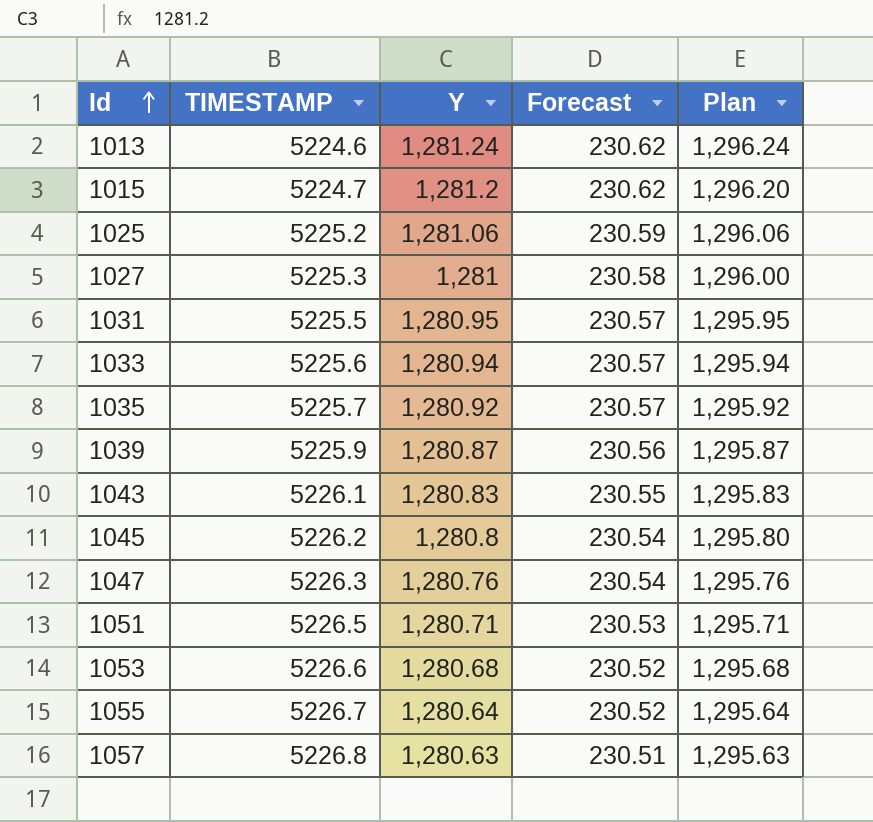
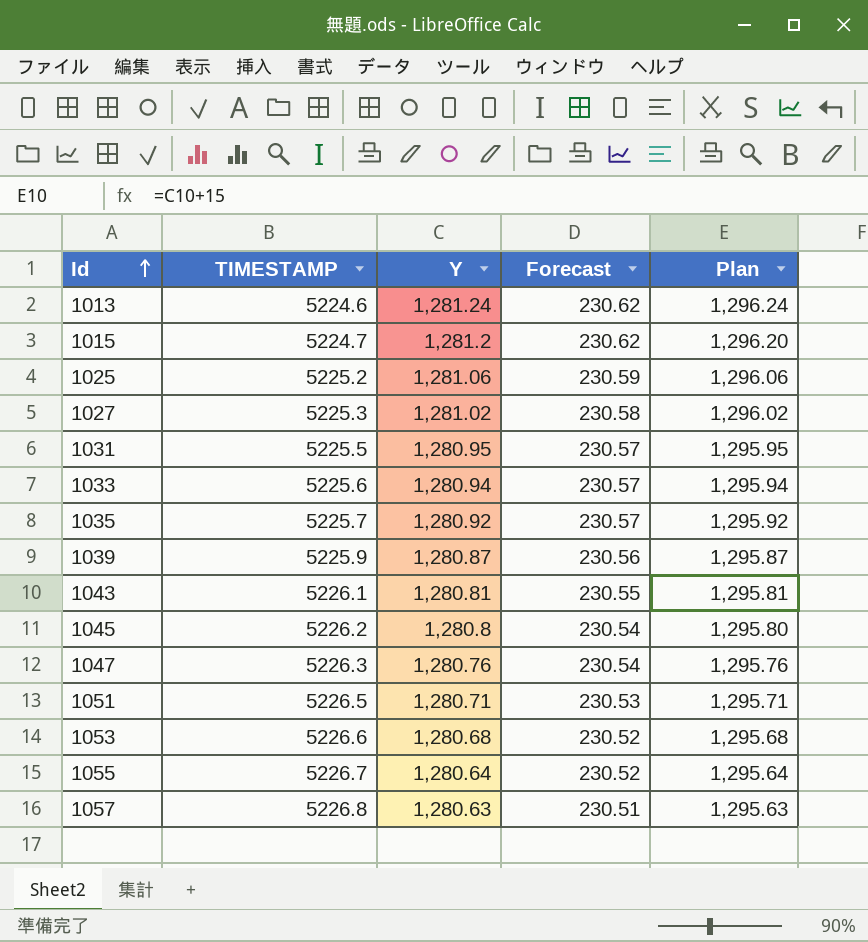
1027 | Y: 1,281 -> 1,281.02
1027 | Plan: 1,296.00 -> 1,296.02
1043 | Y: 1,280.83 -> 1,280.81
1043 | Plan: 1,295.83 -> 1,295.81

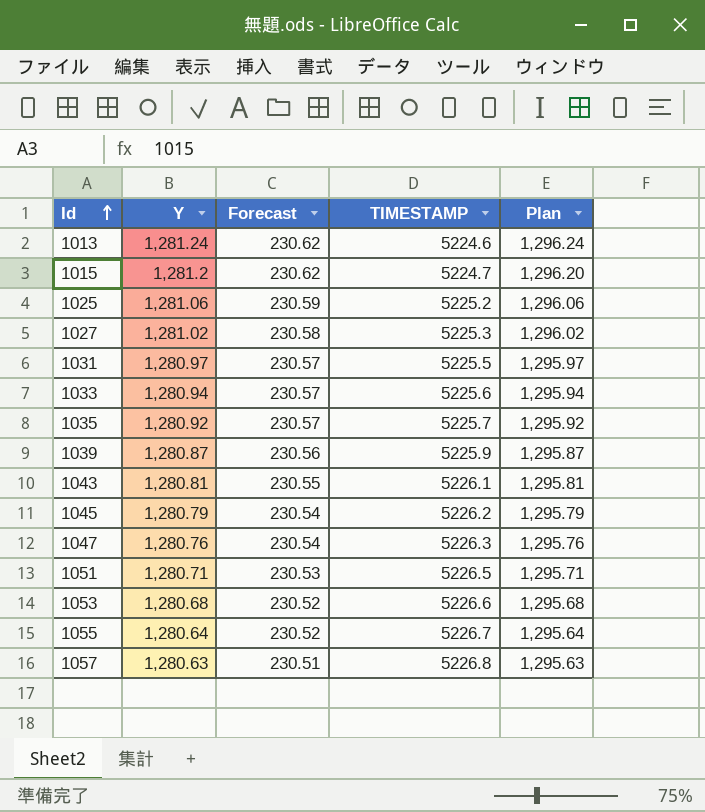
column TIMESTAMP | position: 2 -> 4
1031 | Y: 1,280.95 -> 1,280.97
1031 | Plan: 1,295.95 -> 1,295.97
1045 | Y: 1,280.8 -> 1,280.79
1045 | Plan: 1,295.80 -> 1,295.79

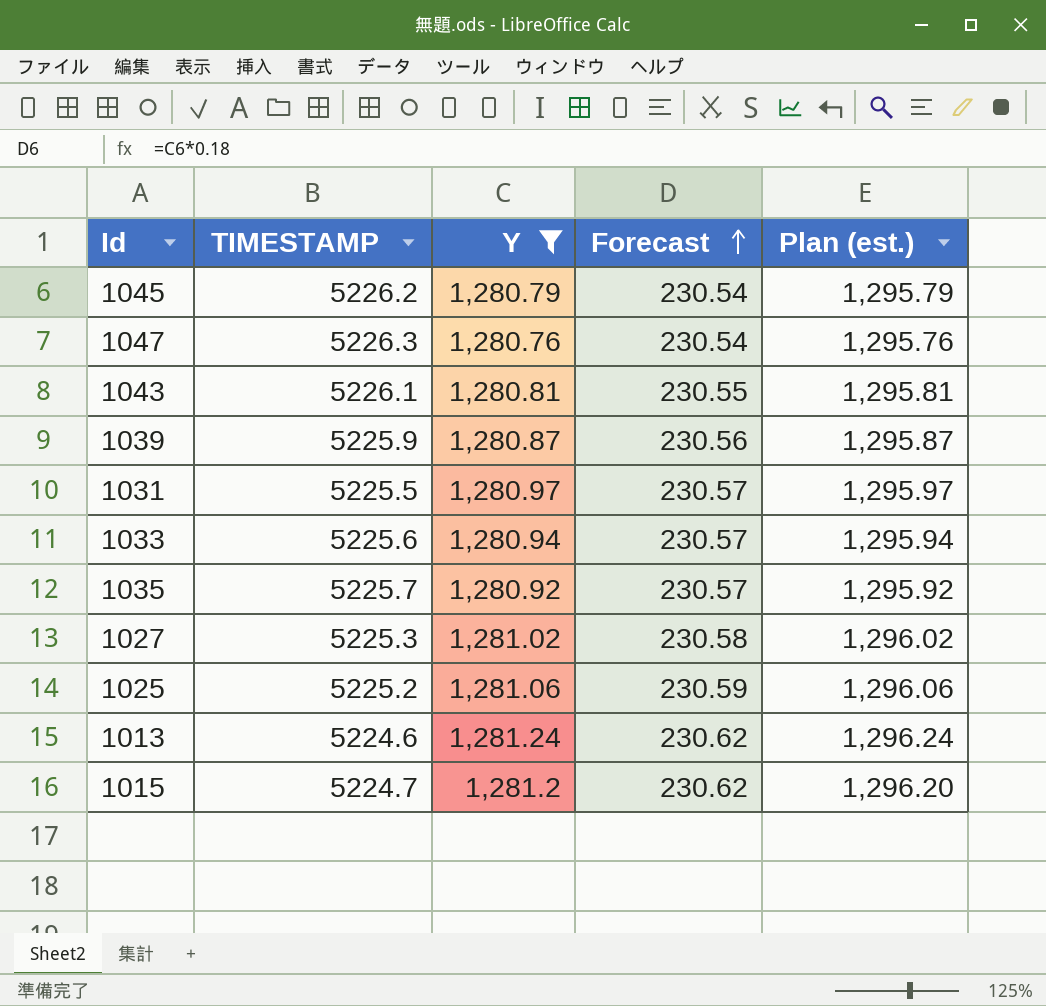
filter: none -> Y >= 1,280.76
row order: Id ascending -> Forecast ascending
column TIMESTAMP | position: 4 -> 2
column name: Plan -> Plan (est.)

